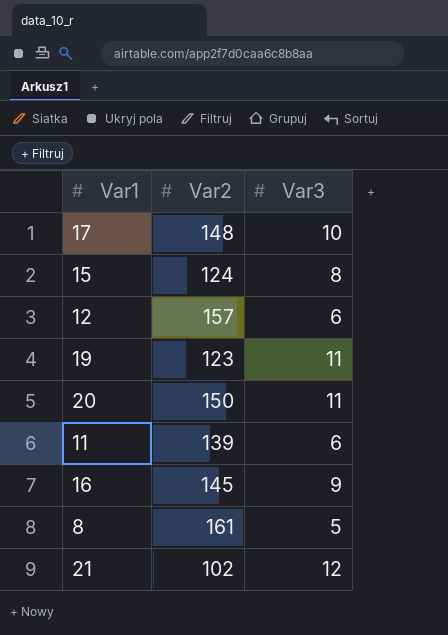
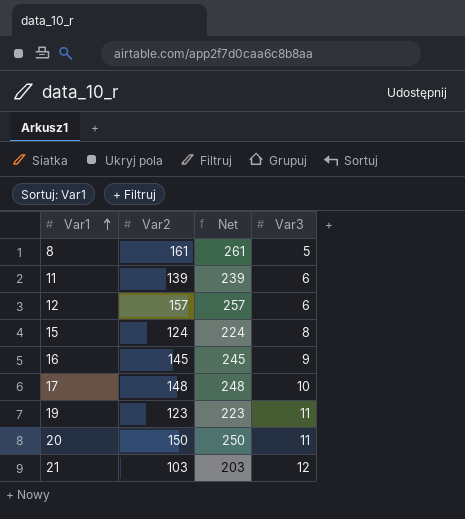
row order: none -> Var1 ascending
column Net | formula: none -> [Var2] + 100
21 | Var2: 102 -> 103

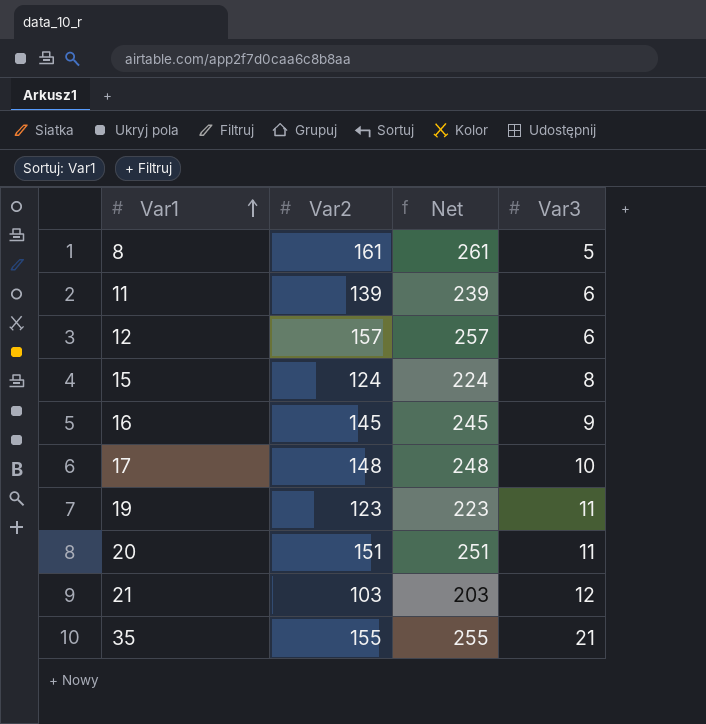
20 | Var2: 150 -> 151
20 | Net: 250 -> 251
row 35: none -> 155 | 255 | 21

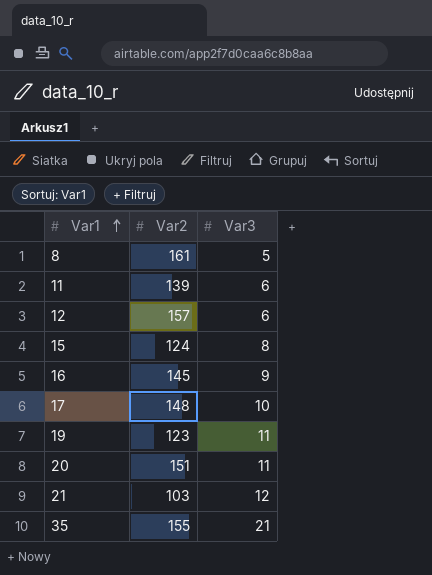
column Net | formula: [Var2] + 100 -> none

